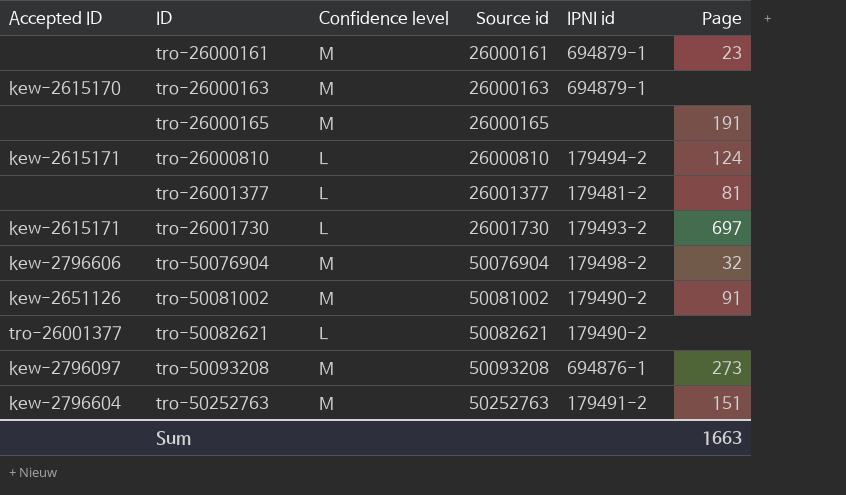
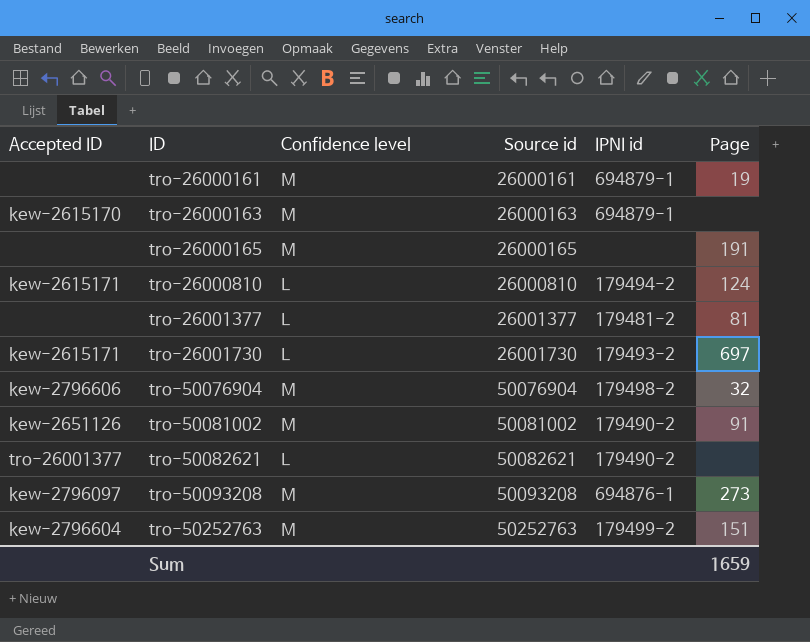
tro-26000161 | Page: 23 -> 19
tro-50252763 | IPNI id: 179491-2 -> 179499-2
Sum | Page: 1663 -> 1659

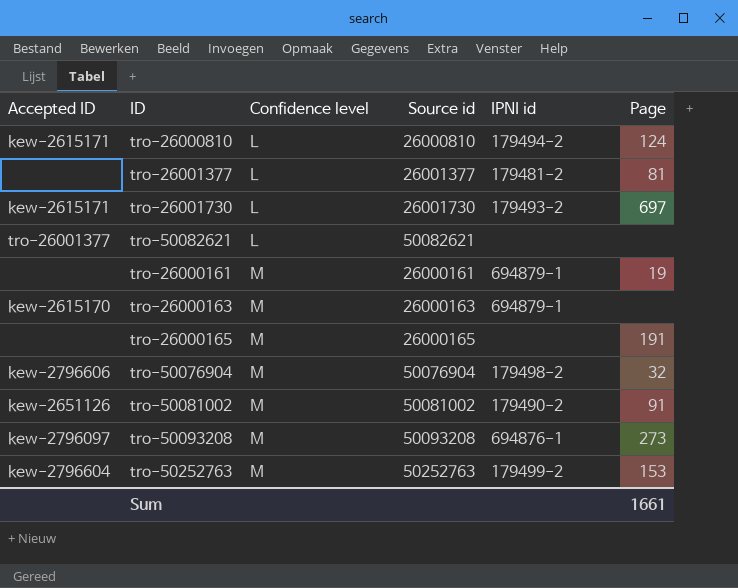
row order: ID ascending -> Confidence level ascending
tro-50082621 | IPNI id: 179490-2 -> none
tro-50252763 | Page: 151 -> 153
Sum | Page: 1659 -> 1661

